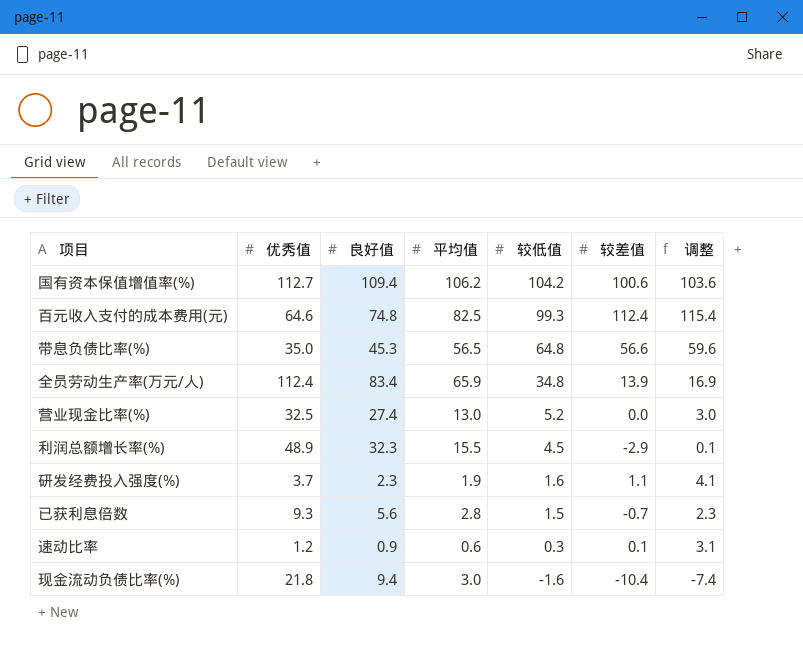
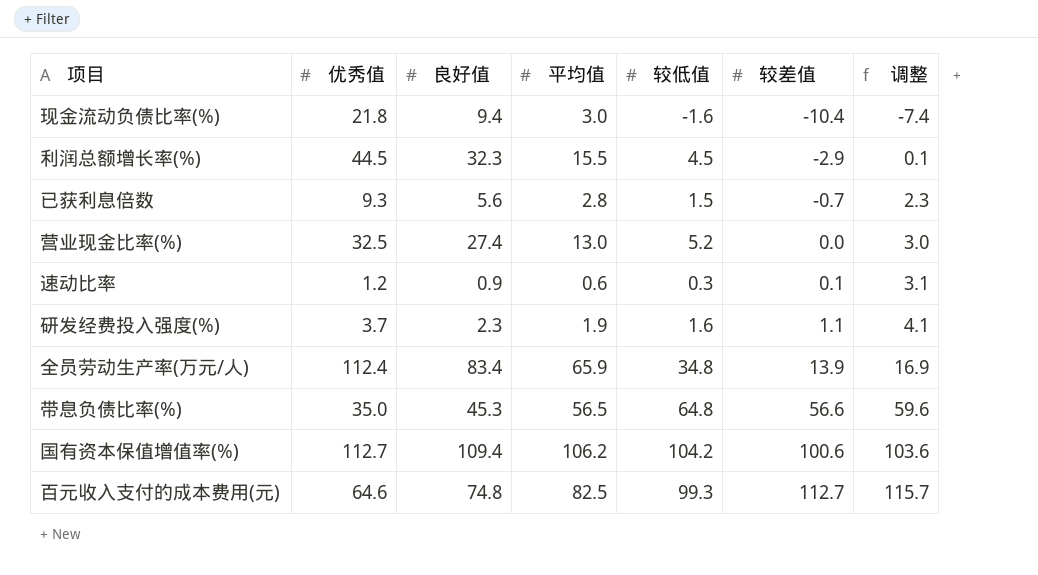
row order: 较低值 descending -> 较差值 ascending
利润总额增长率(%) | 优秀值: 48.9 -> 44.5
百元收入支付的成本费用(元) | 较差值: 112.4 -> 112.7
百元收入支付的成本费用(元) | 调整: 115.4 -> 115.7

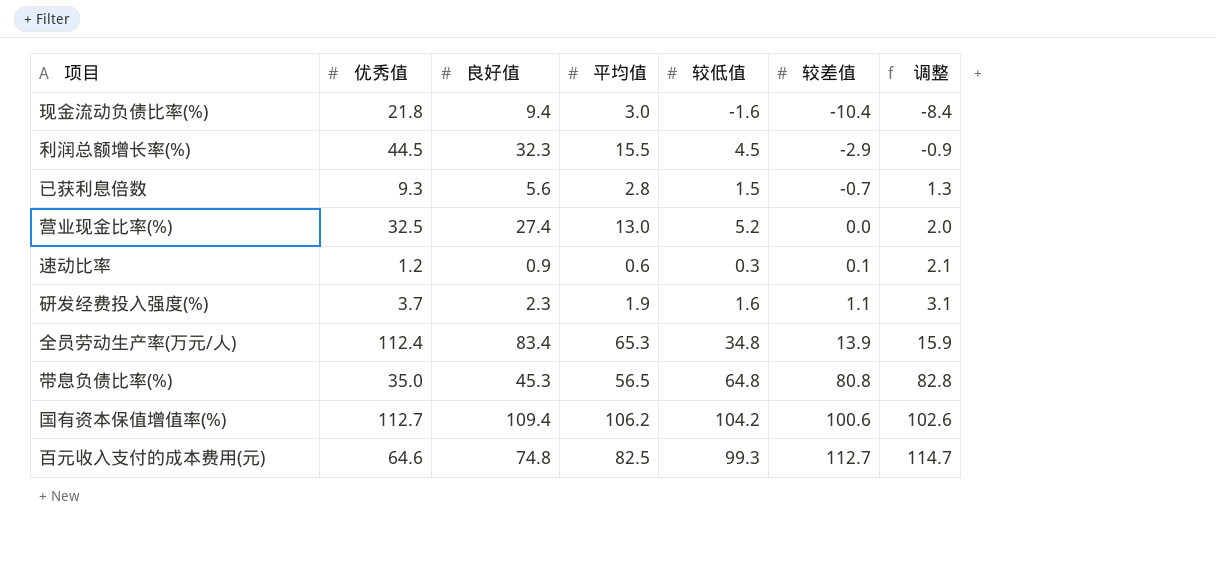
column 调整 | formula: [较差值] + 3 -> [较差值] + 2
全员劳动生产率(万元/人) | 平均值: 65.9 -> 65.3
带息负债比率(%) | 较差值: 56.6 -> 80.8

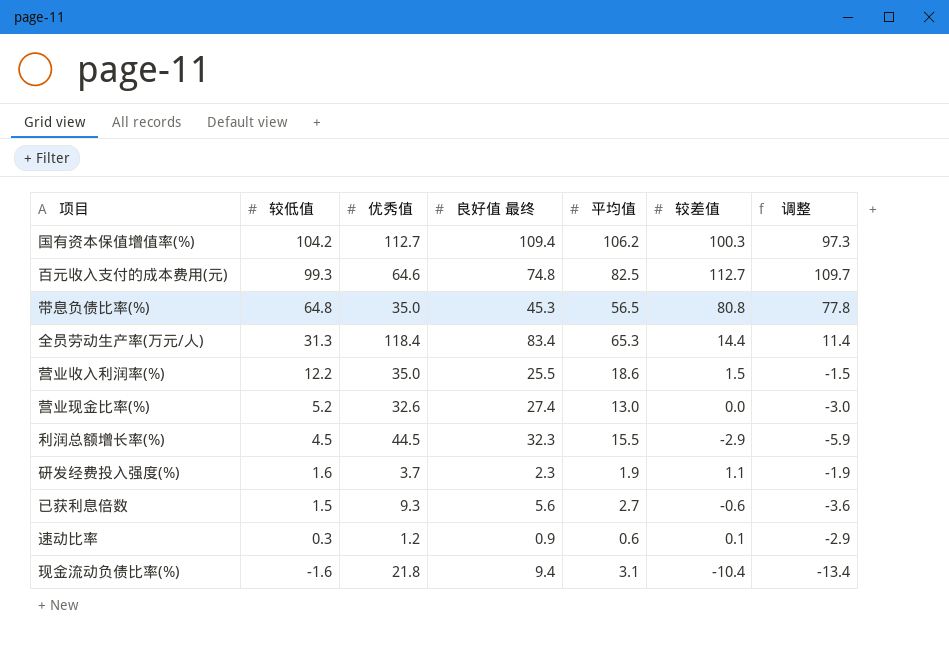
row order: 较差值 ascending -> 较低值 descending
column 较低值 | position: 5 -> 2
column name: 良好值 -> 良好值 最终
column 调整 | formula: [较差值] + 2 -> [较差值] - 3
国有资本保值增值率(%) | 较差值: 100.6 -> 100.3
全员劳动生产率(万元/人) | 较低值: 34.8 -> 31.3
全员劳动生产率(万元/人) | 优秀值: 112.4 -> 118.4
全员劳动生产率(万元/人) | 较差值: 13.9 -> 14.4
row 营业收入利润率(%): none -> 12.2 | 35.0 | 25.5 | 18.6 | 1.5 | -1.5
营业现金比率(%) | 优秀值: 32.5 -> 32.6
已获利息倍数 | 平均值: 2.8 -> 2.7
已获利息倍数 | 较差值: -0.7 -> -0.6
现金流动负债比率(%) | 平均值: 3.0 -> 3.1

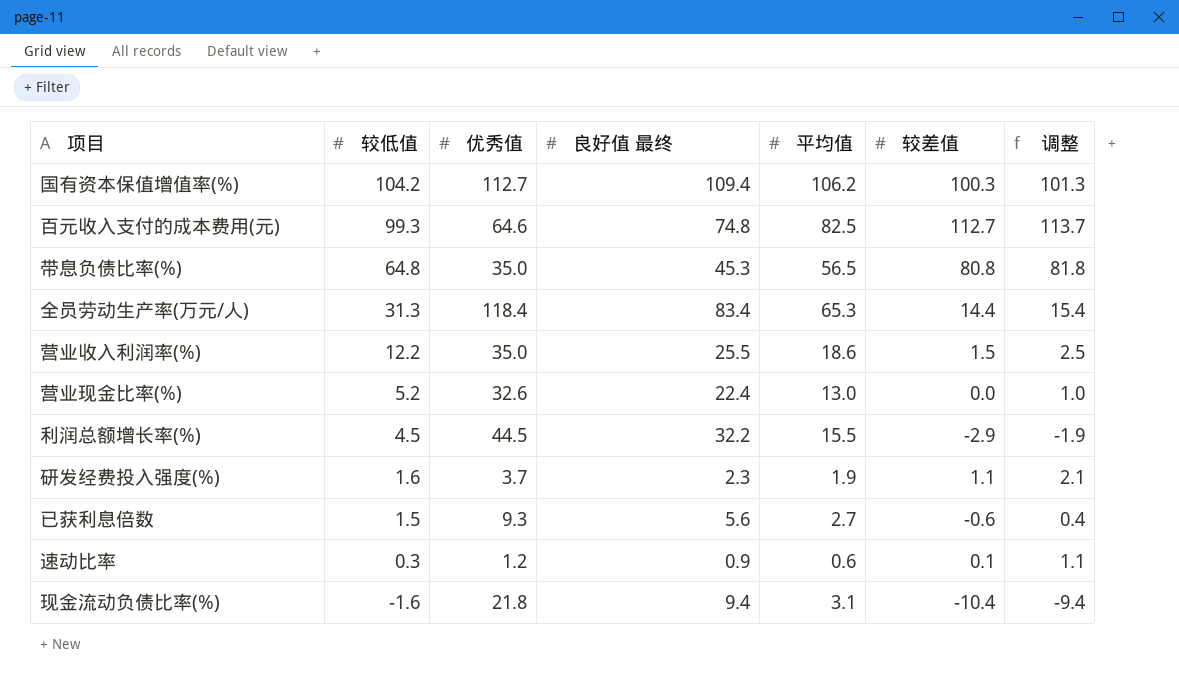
column 调整 | formula: [较差值] - 3 -> [较差值] + 1
营业现金比率(%) | 良好值 最终: 27.4 -> 22.4
利润总额增长率(%) | 良好值 最终: 32.3 -> 32.2

